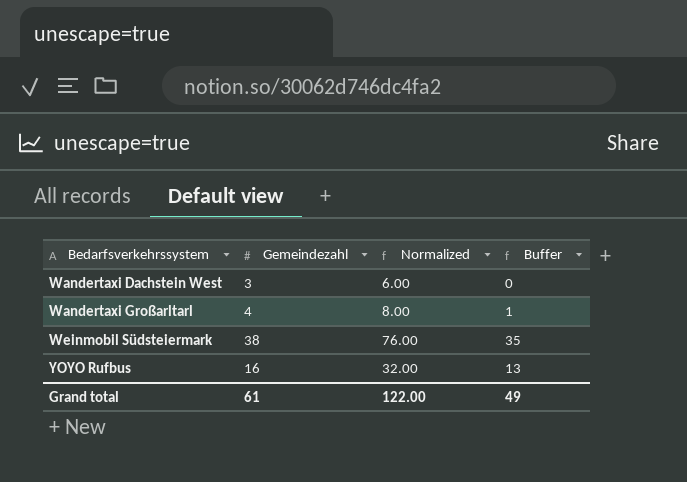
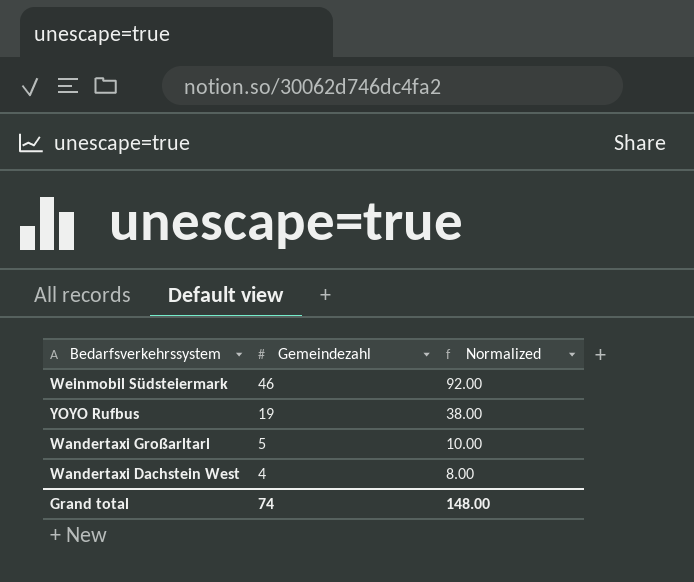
row order: Bedarfsverkehrssystem ascending -> Gemeindezahl descending
column Buffer | formula: [Gemeindezahl] - 3 -> none
Weinmobil Südsteiermark | Gemeindezahl: 38 -> 46
Weinmobil Südsteiermark | Normalized: 76.00 -> 92.00
YOYO Rufbus | Gemeindezahl: 16 -> 19
YOYO Rufbus | Normalized: 32.00 -> 38.00
Wandertaxi Großarltarl | Gemeindezahl: 4 -> 5
Wandertaxi Großarltarl | Normalized: 8.00 -> 10.00
Wandertaxi Dachstein West | Gemeindezahl: 3 -> 4
Wandertaxi Dachstein West | Normalized: 6.00 -> 8.00
Grand total | Gemeindezahl: 61 -> 74
Grand total | Normalized: 122.00 -> 148.00

